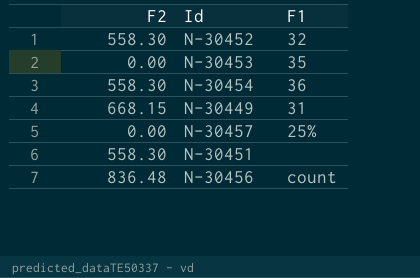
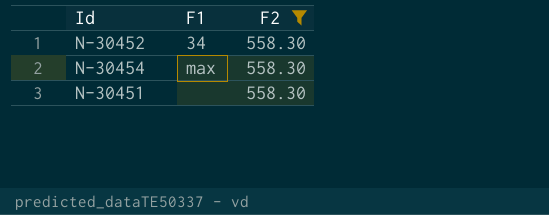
filter: none -> F2 = 558.30
column F2 | position: 1 -> 3
N-30452 | F1: 32 -> 34
N-30454 | F1: 36 -> max

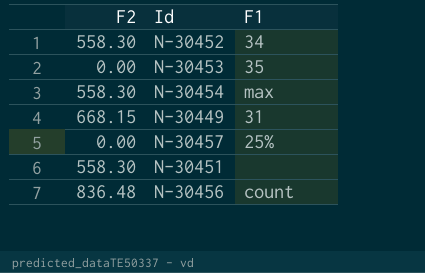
filter: F2 = 558.30 -> none
column F2 | position: 3 -> 1

